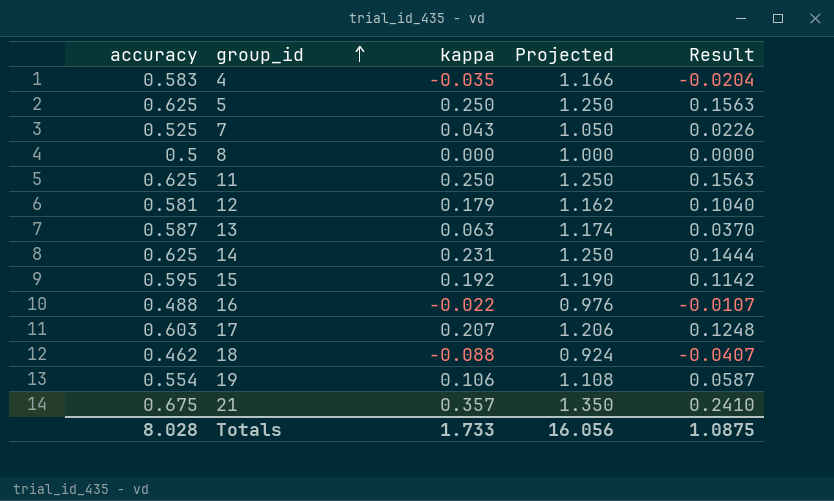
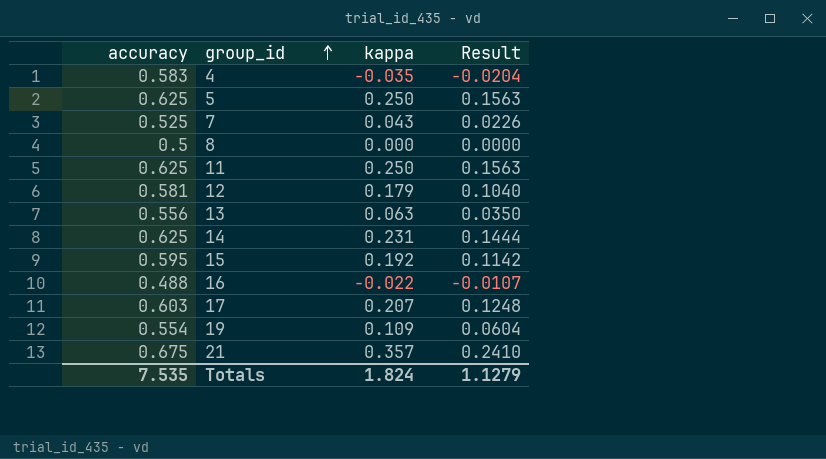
column Projected | formula: [accuracy] * 2 -> none
row 18: 0.462 | -0.088 | 0.924 | -0.0407 -> none
13 | accuracy: 0.587 -> 0.556
13 | Result: 0.0370 -> 0.0350
19 | kappa: 0.106 -> 0.109
19 | Result: 0.0587 -> 0.0604
Totals | accuracy: 8.028 -> 7.535
Totals | kappa: 1.733 -> 1.824
Totals | Result: 1.0875 -> 1.1279

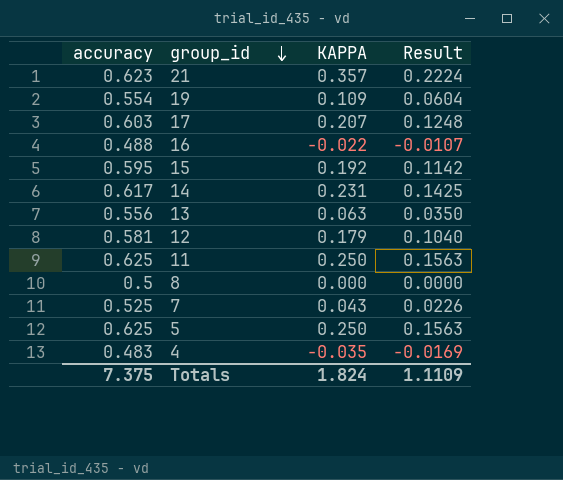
row order: group_id ascending -> group_id descending
column name: kappa -> KAPPA
21 | accuracy: 0.675 -> 0.623
21 | Result: 0.2410 -> 0.2224
14 | accuracy: 0.625 -> 0.617
14 | Result: 0.1444 -> 0.1425
4 | accuracy: 0.583 -> 0.483
4 | Result: -0.0204 -> -0.0169
Totals | accuracy: 7.535 -> 7.375
Totals | Result: 1.1279 -> 1.1109

